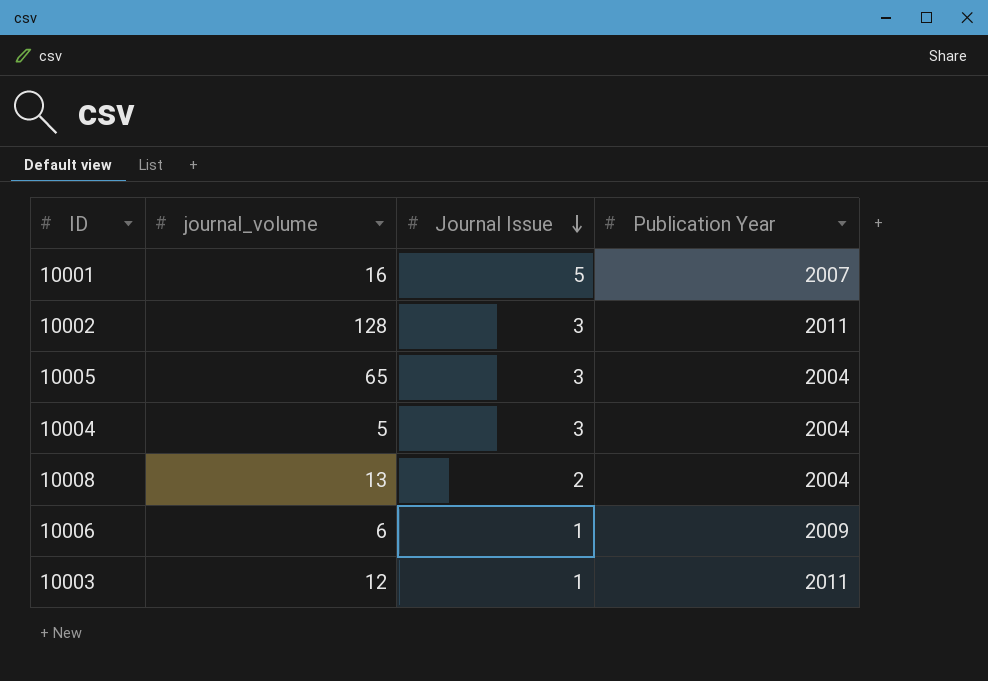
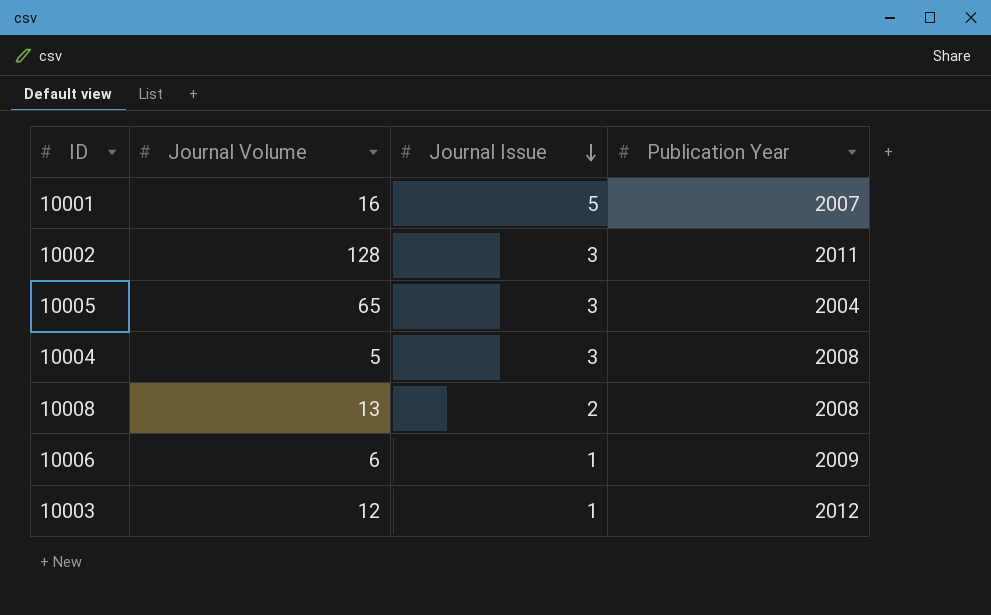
column name: journal_volume -> Journal Volume
10004 | Publication Year: 2004 -> 2008
10008 | Publication Year: 2004 -> 2008
10003 | Publication Year: 2011 -> 2012

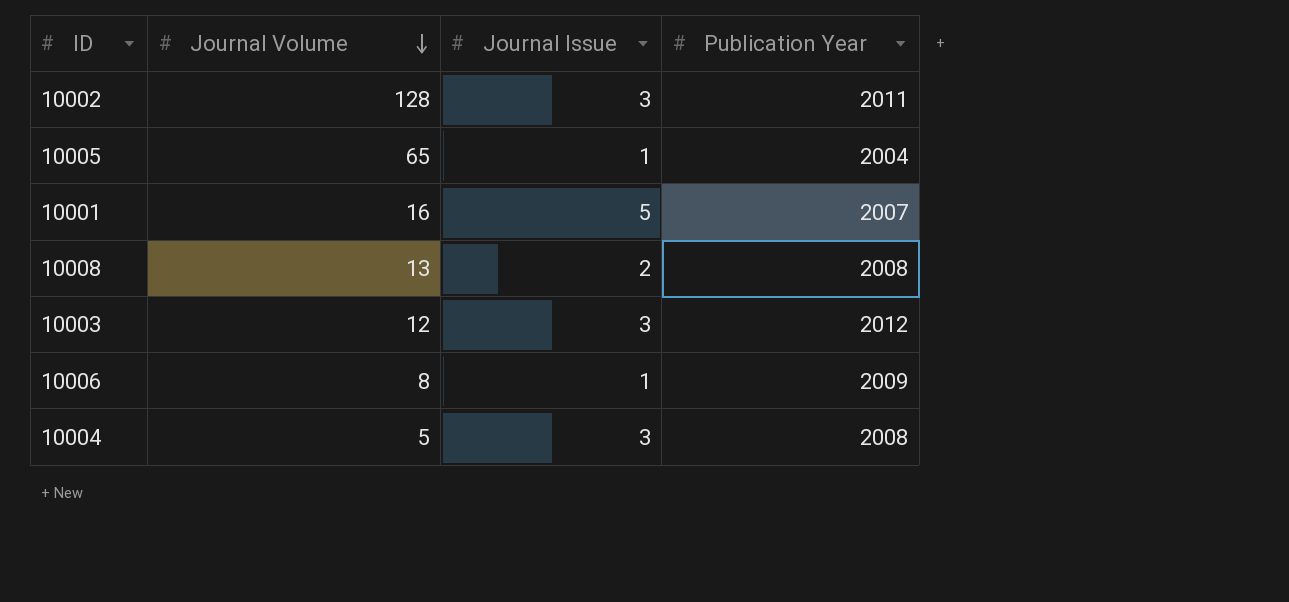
row order: Journal Issue descending -> Journal Volume descending
10005 | Journal Issue: 3 -> 1
10003 | Journal Issue: 1 -> 3
10006 | Journal Volume: 6 -> 8

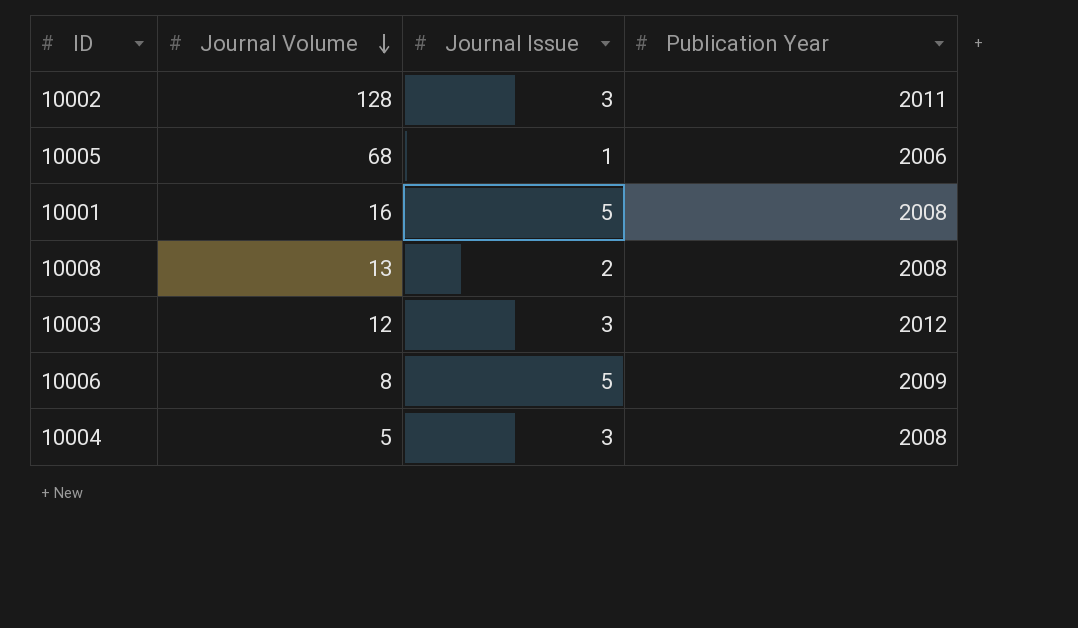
10005 | Journal Volume: 65 -> 68
10005 | Publication Year: 2004 -> 2006
10001 | Publication Year: 2007 -> 2008
10006 | Journal Issue: 1 -> 5

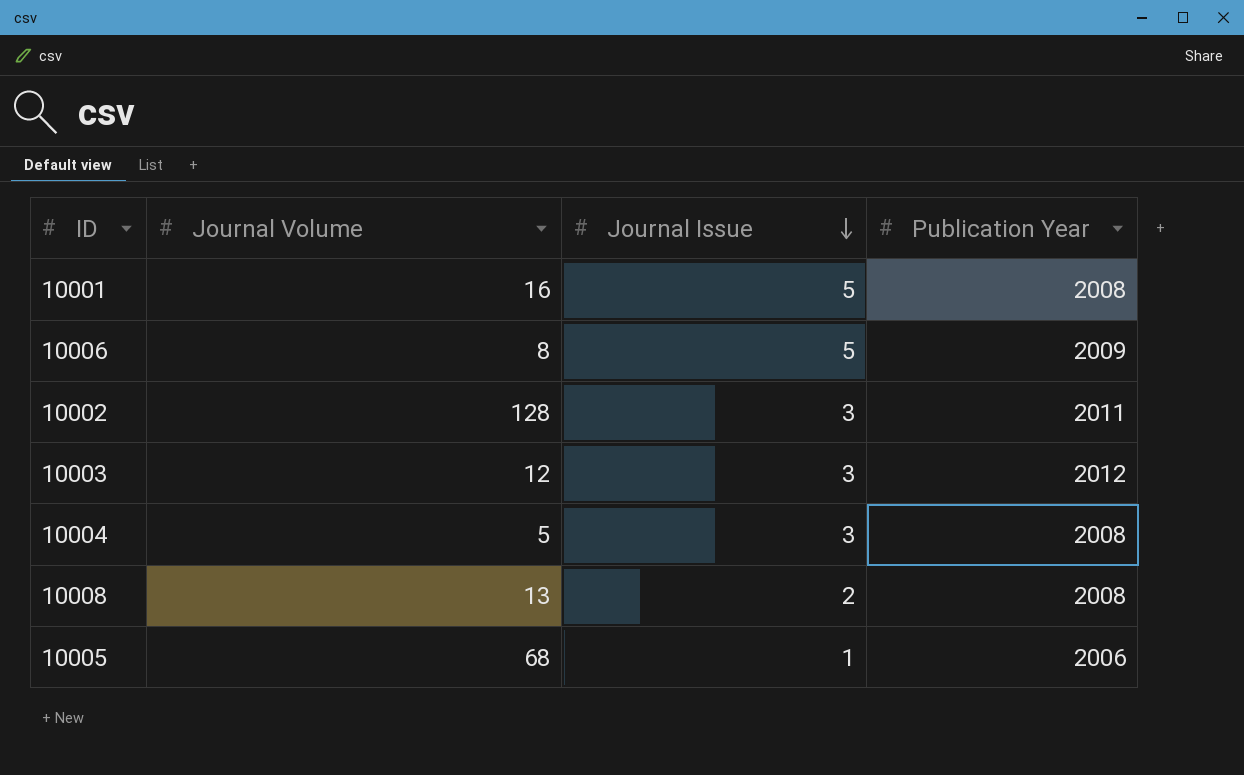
row order: Journal Volume descending -> Journal Issue descending

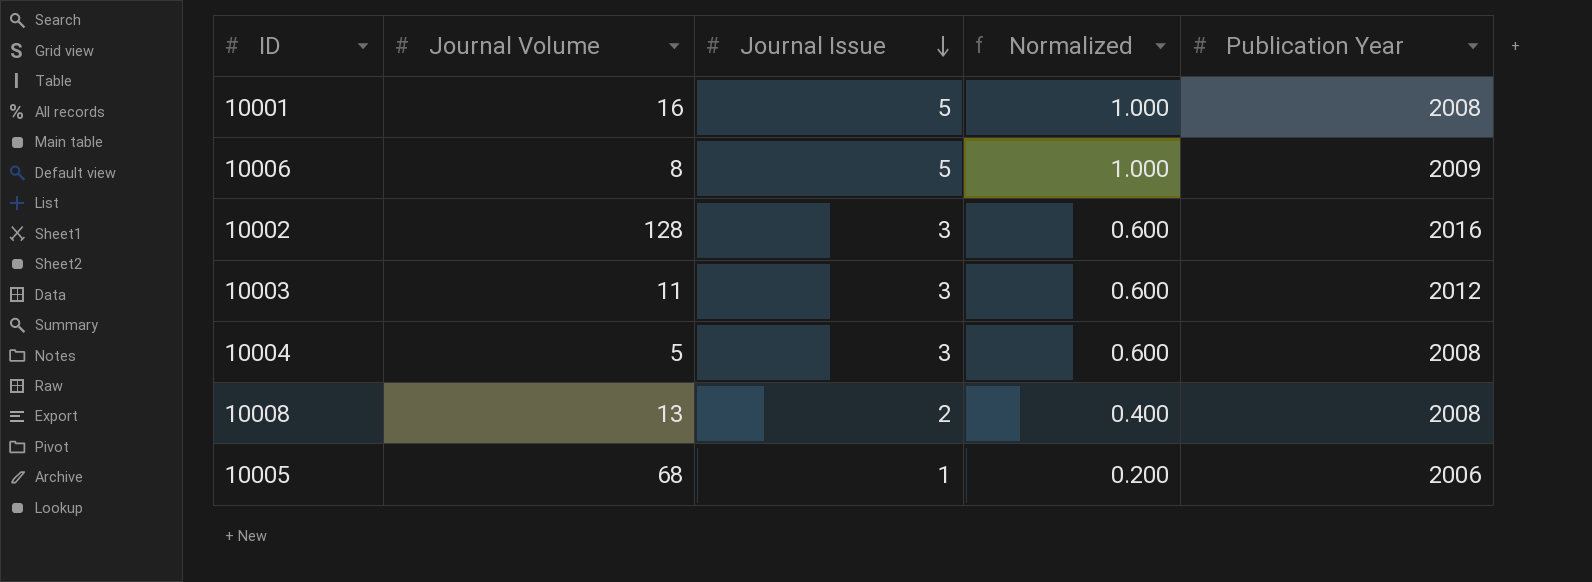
column Normalized | formula: none -> [Journal Issue] * 0.2
10002 | Publication Year: 2011 -> 2016
10003 | Journal Volume: 12 -> 11

